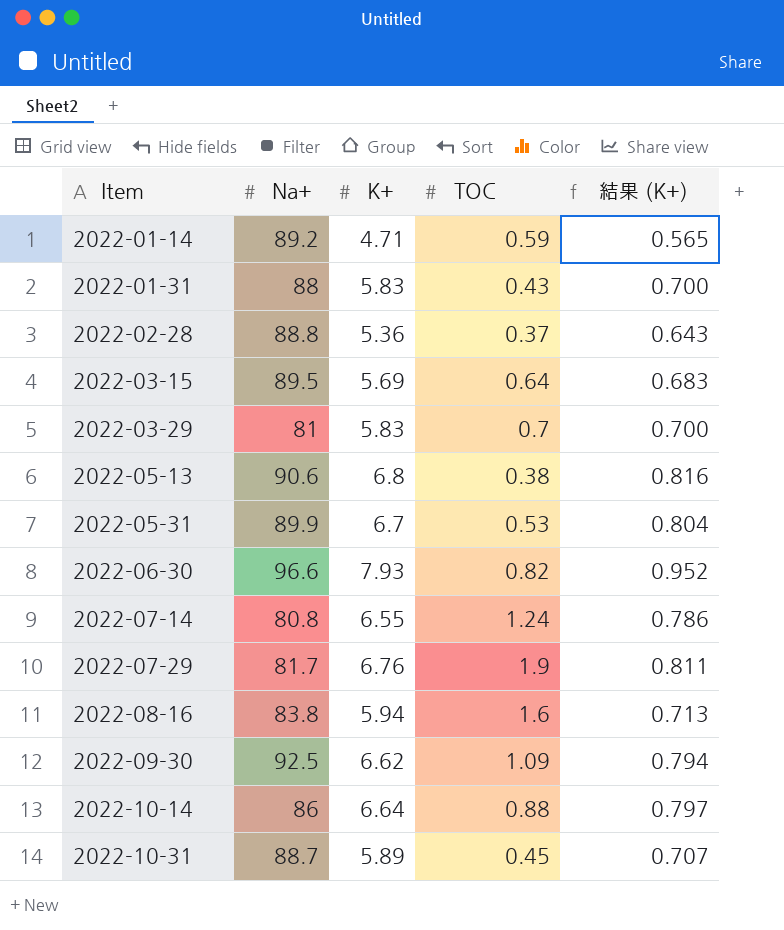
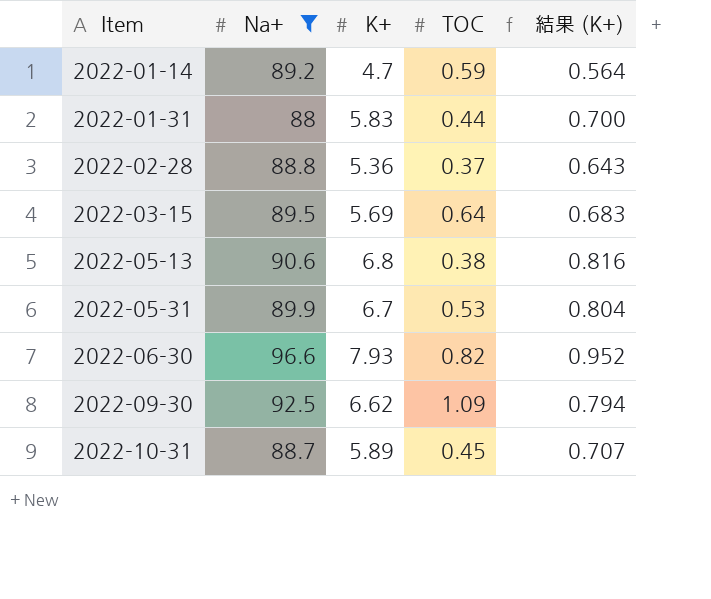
filter: none -> Na+ >= 88
2022-01-14 | K+: 4.71 -> 4.7
2022-01-14 | 結果 (K+): 0.565 -> 0.564
2022-01-31 | TOC: 0.43 -> 0.44

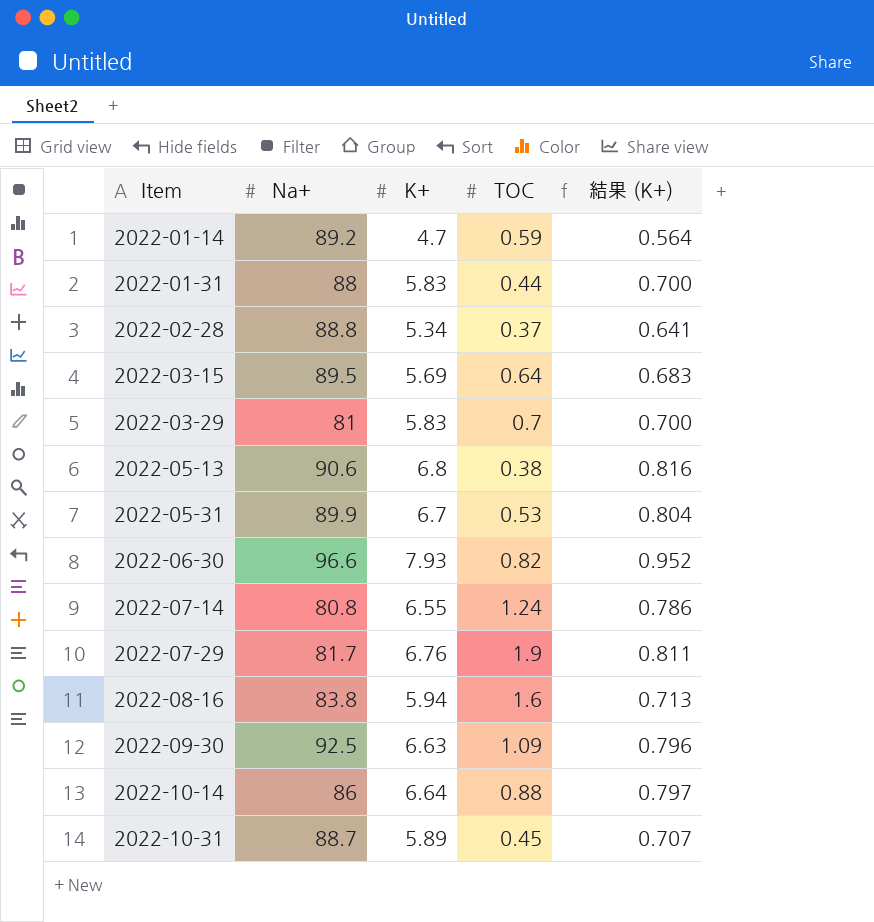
filter: Na+ >= 88 -> none
2022-02-28 | K+: 5.36 -> 5.34
2022-02-28 | 結果 (K+): 0.643 -> 0.641
2022-09-30 | K+: 6.62 -> 6.63
2022-09-30 | 結果 (K+): 0.794 -> 0.796

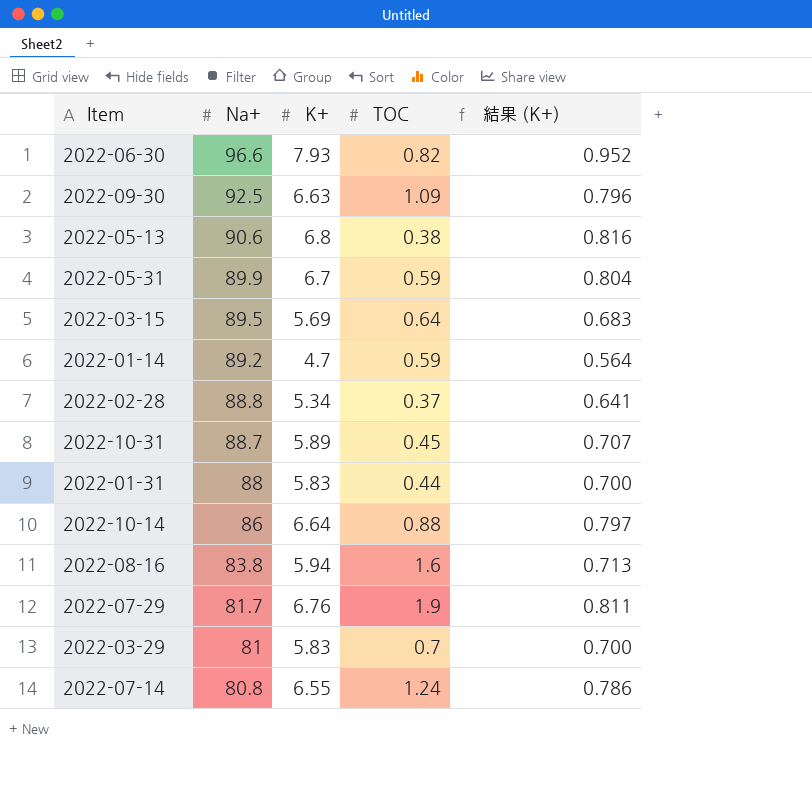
row order: Item ascending -> Na+ descending
2022-05-31 | TOC: 0.53 -> 0.59

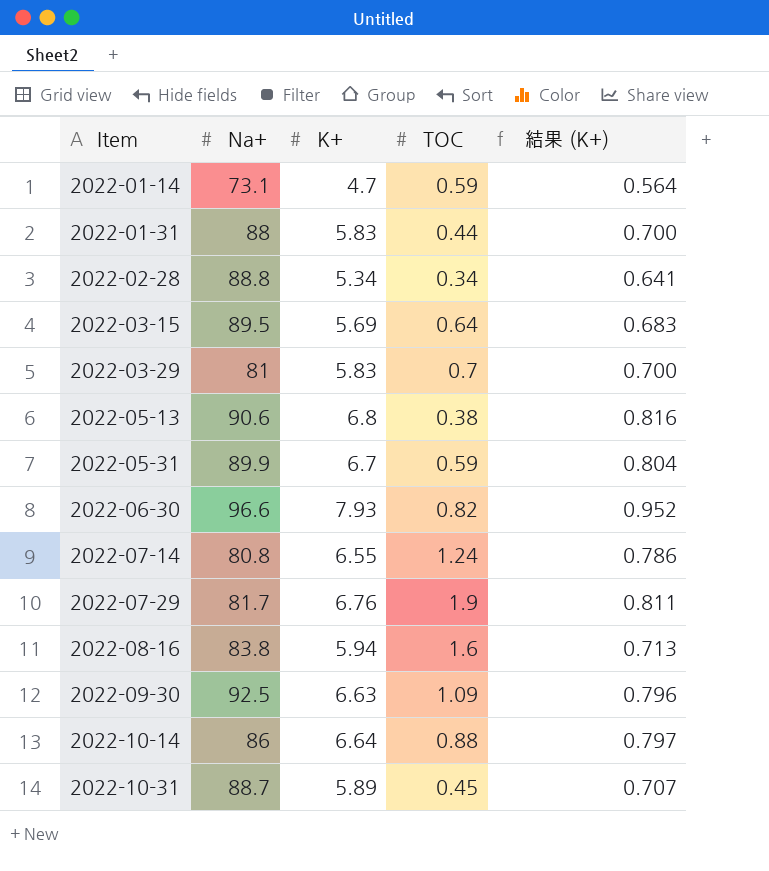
row order: Na+ descending -> Item ascending
2022-01-14 | Na+: 89.2 -> 73.1
2022-02-28 | TOC: 0.37 -> 0.34

